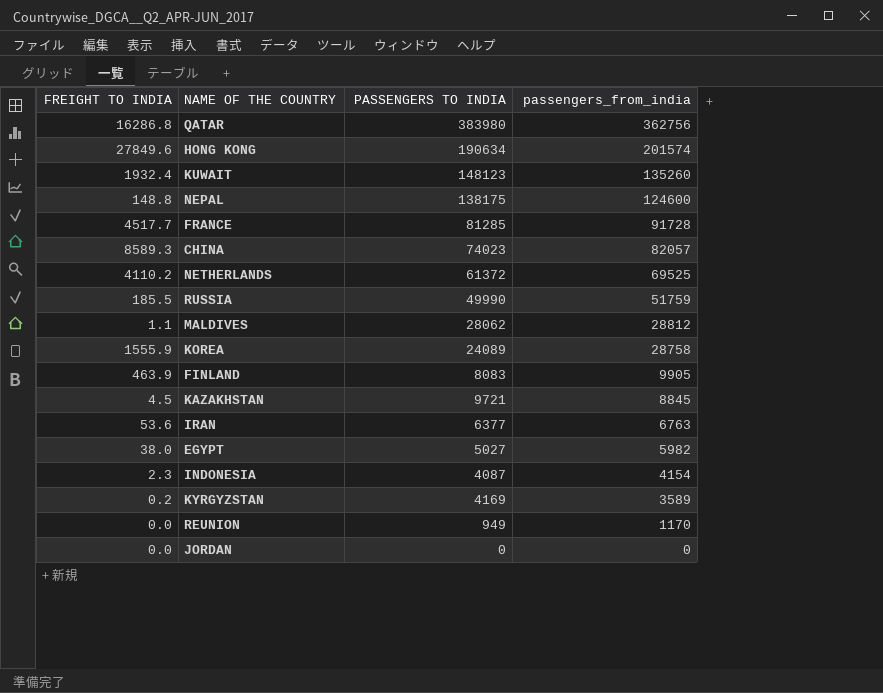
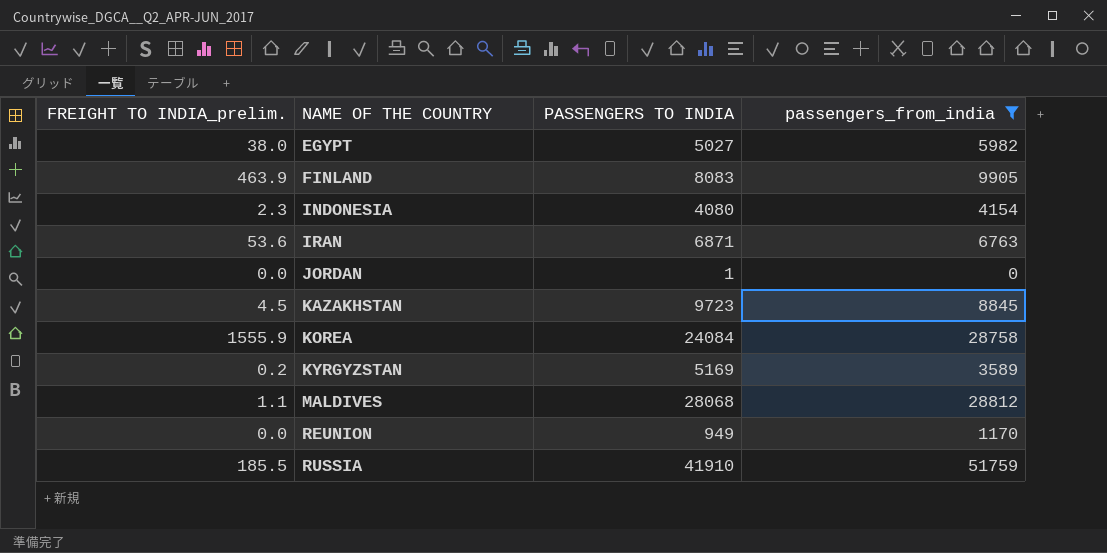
filter: none -> passengers_from_india <= 51759
row order: passengers_from_india descending -> NAME OF THE COUNTRY ascending
column name: FREIGHT TO INDIA -> FREIGHT TO INDIA_prelim.
INDONESIA | PASSENGERS TO INDIA: 4087 -> 4080
IRAN | PASSENGERS TO INDIA: 6377 -> 6871
JORDAN | PASSENGERS TO INDIA: 0 -> 1
KAZAKHSTAN | PASSENGERS TO INDIA: 9721 -> 9723
KOREA | PASSENGERS TO INDIA: 24089 -> 24084
KYRGYZSTAN | PASSENGERS TO INDIA: 4169 -> 5169
MALDIVES | PASSENGERS TO INDIA: 28062 -> 28068
RUSSIA | PASSENGERS TO INDIA: 49990 -> 41910

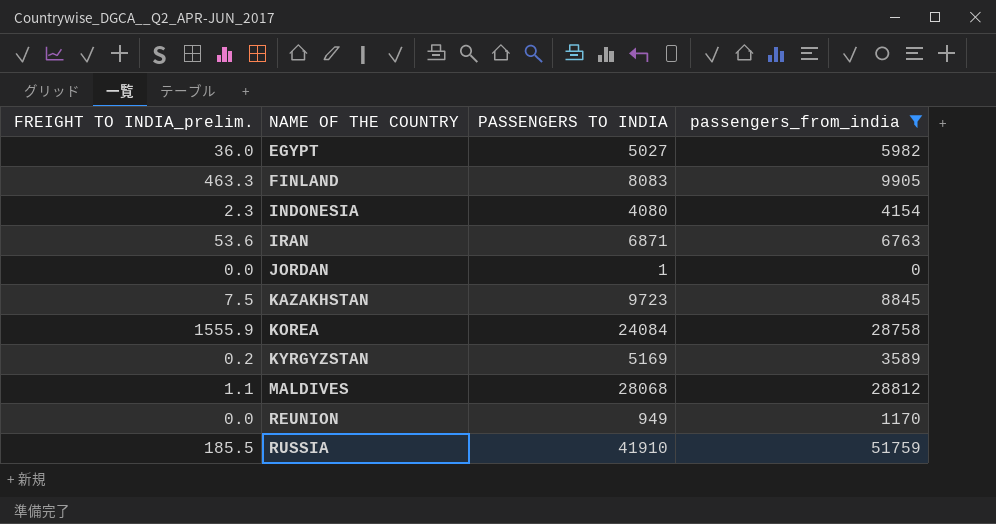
EGYPT | FREIGHT TO INDIA_prelim.: 38.0 -> 36.0
FINLAND | FREIGHT TO INDIA_prelim.: 463.9 -> 463.3
KAZAKHSTAN | FREIGHT TO INDIA_prelim.: 4.5 -> 7.5

